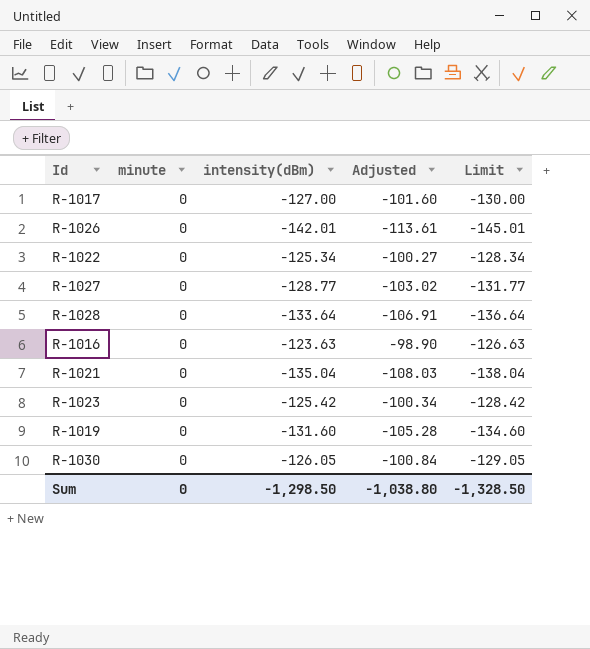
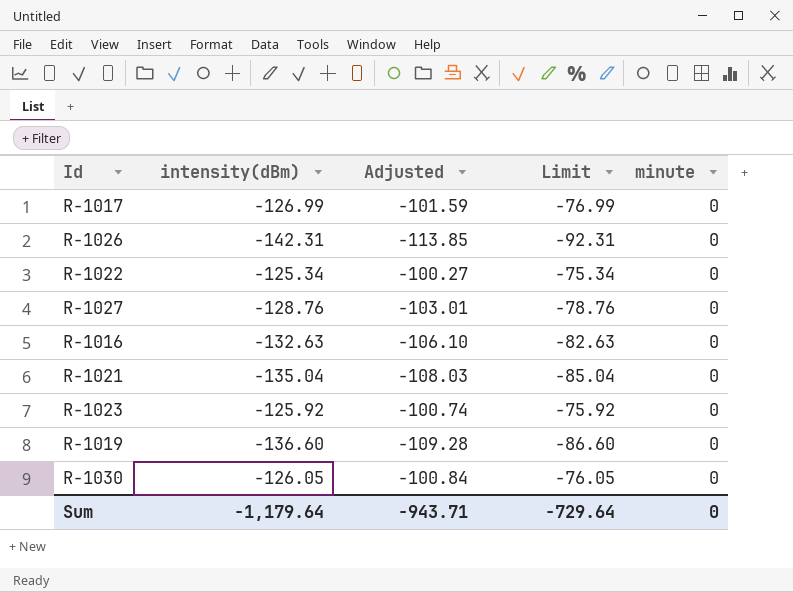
column Limit | formula: [intensity(dBm)] - 3 -> [intensity(dBm)] + 50
column minute | position: 2 -> 5
row R-1028: 0 | -133.64 | -106.91 | -136.64 -> none
R-1017 | intensity(dBm): -127.00 -> -126.99
R-1017 | Adjusted: -101.60 -> -101.59
R-1026 | intensity(dBm): -142.01 -> -142.31
R-1026 | Adjusted: -113.61 -> -113.85
R-1027 | intensity(dBm): -128.77 -> -128.76
R-1027 | Adjusted: -103.02 -> -103.01
R-1016 | intensity(dBm): -123.63 -> -132.63
R-1016 | Adjusted: -98.90 -> -106.10
R-1023 | intensity(dBm): -125.42 -> -125.92
R-1023 | Adjusted: -100.34 -> -100.74
R-1019 | intensity(dBm): -131.60 -> -136.60
R-1019 | Adjusted: -105.28 -> -109.28
Sum | intensity(dBm): -1,298.50 -> -1,179.64
Sum | Adjusted: -1,038.80 -> -943.71
Sum | Limit: -1,328.50 -> -729.64

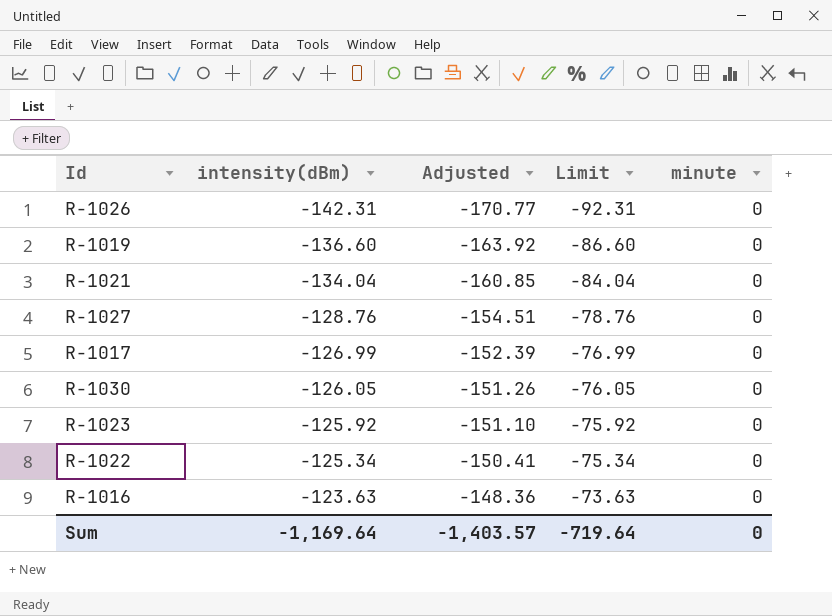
row order: none -> intensity(dBm) ascending
column Adjusted | formula: [intensity(dBm)] * 0.8 -> [intensity(dBm)] * 1.2
R-1021 | intensity(dBm): -135.04 -> -134.04
R-1021 | Limit: -85.04 -> -84.04
R-1016 | intensity(dBm): -132.63 -> -123.63
R-1016 | Limit: -82.63 -> -73.63
Sum | intensity(dBm): -1,179.64 -> -1,169.64
Sum | Adjusted: -943.71 -> -1,403.57
Sum | Limit: -729.64 -> -719.64

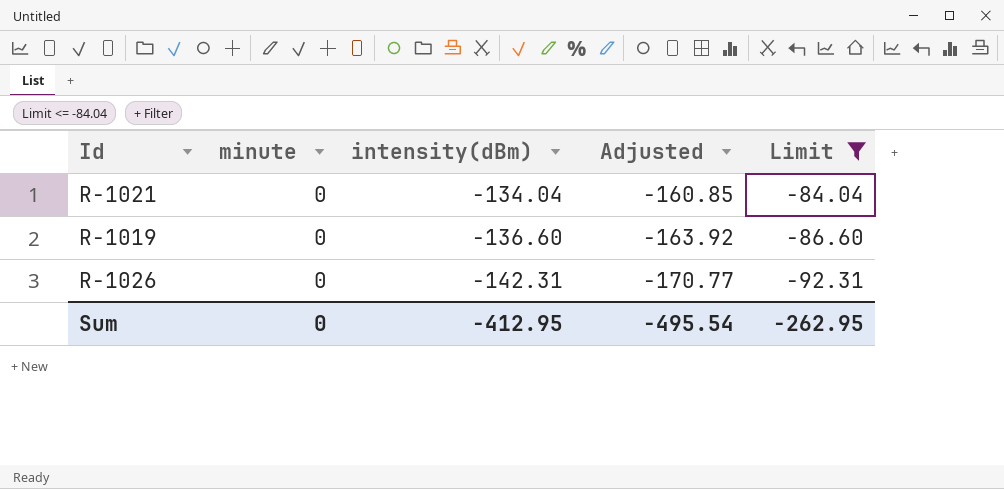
filter: none -> Limit <= -84.04
row order: intensity(dBm) ascending -> intensity(dBm) descending
column minute | position: 5 -> 2
Sum | intensity(dBm): -1,169.64 -> -412.95
Sum | Adjusted: -1,403.57 -> -495.54
Sum | Limit: -719.64 -> -262.95

